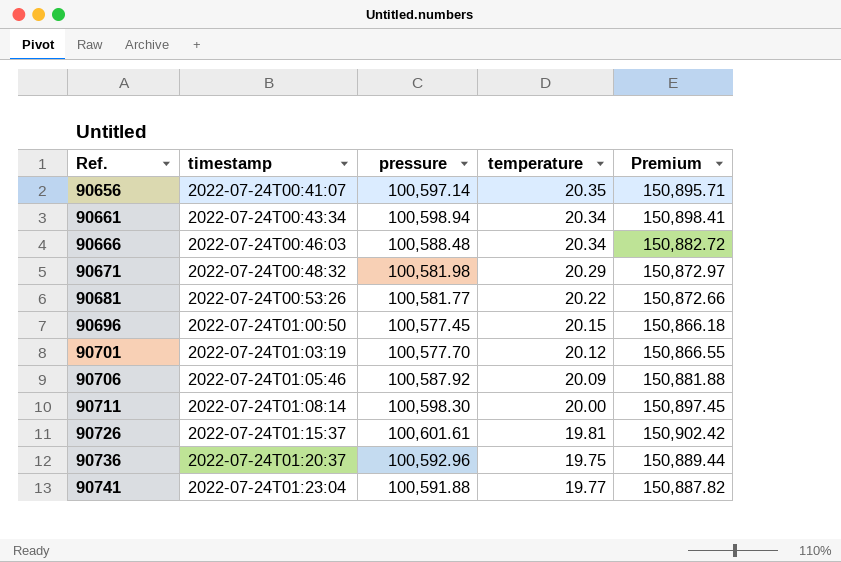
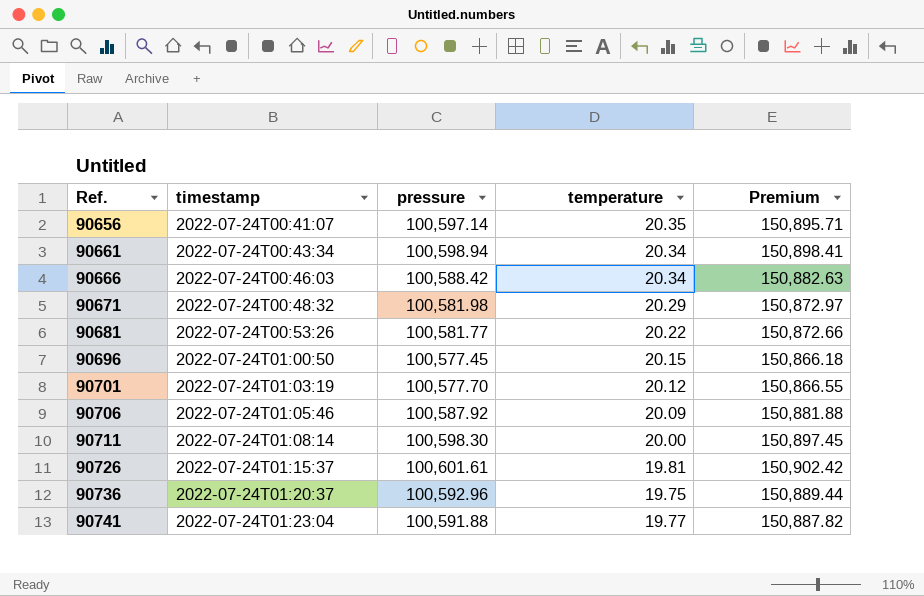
90666 | pressure: 100,588.48 -> 100,588.42
90666 | Premium: 150,882.72 -> 150,882.63

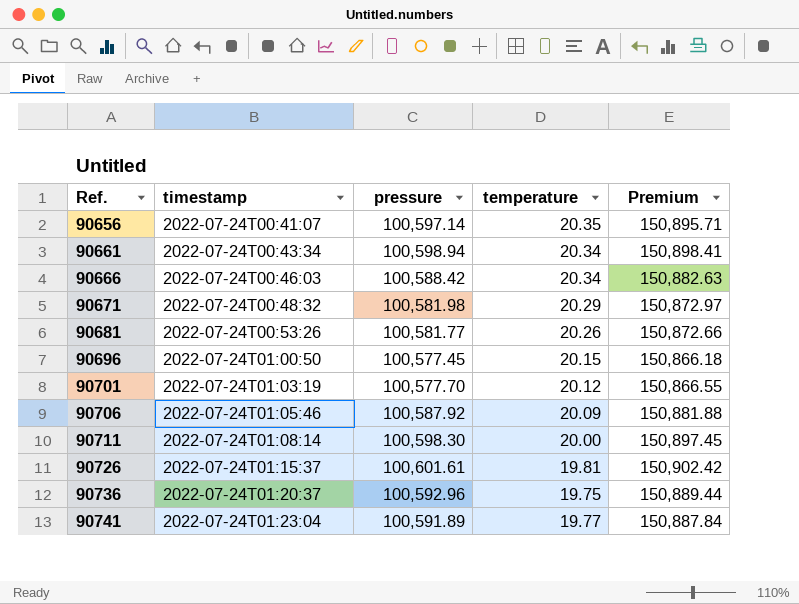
90681 | temperature: 20.22 -> 20.26
90741 | pressure: 100,591.88 -> 100,591.89
90741 | Premium: 150,887.82 -> 150,887.84

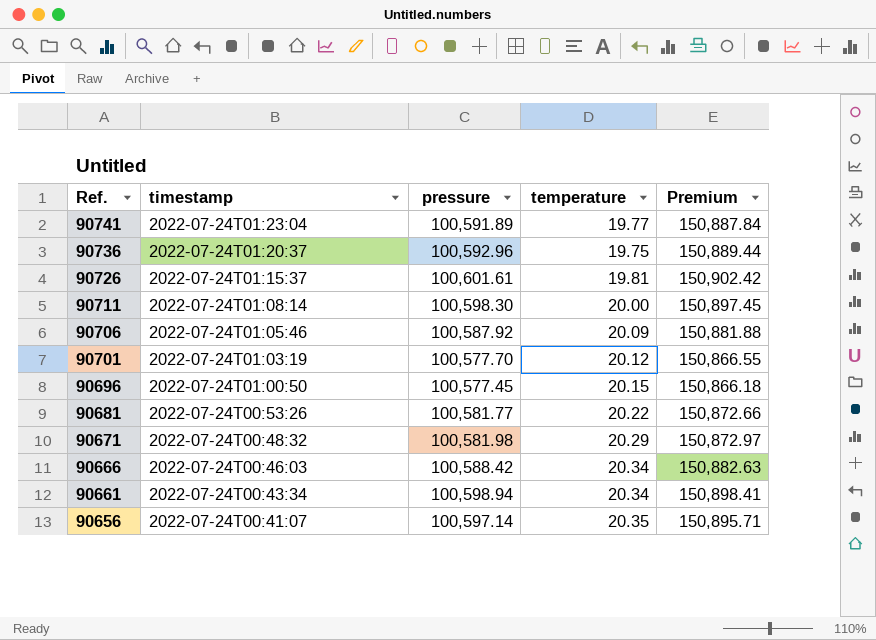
row order: Ref. ascending -> Ref. descending
90681 | temperature: 20.26 -> 20.22

